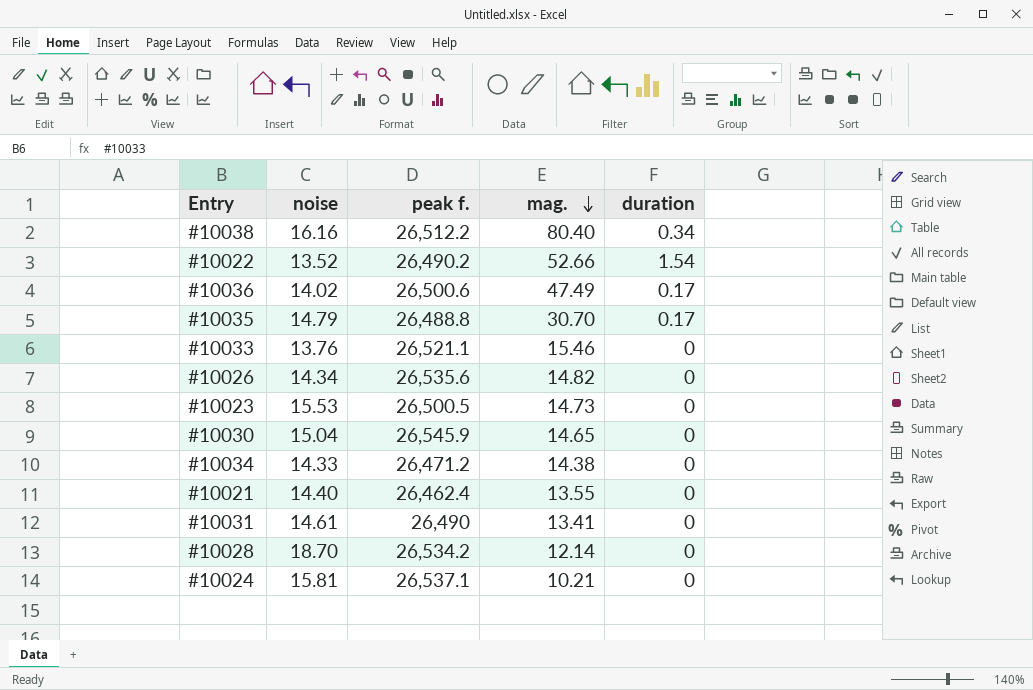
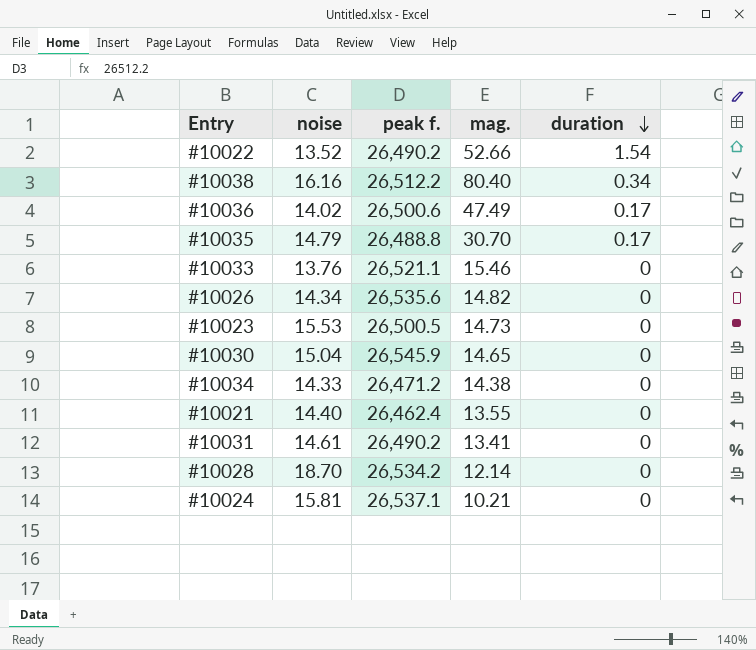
row order: mag. descending -> duration descending
#10031 | peak f.: 26,490 -> 26,490.2

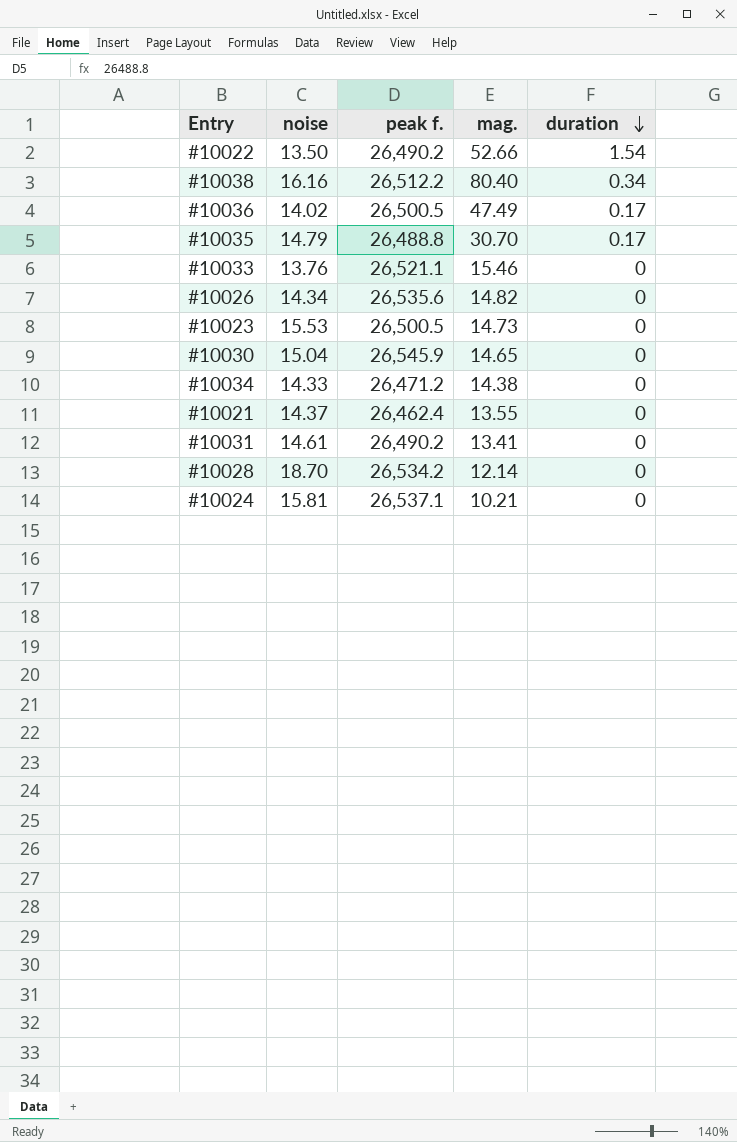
#10022 | noise: 13.52 -> 13.50
#10036 | peak f.: 26,500.6 -> 26,500.5
#10021 | noise: 14.40 -> 14.37

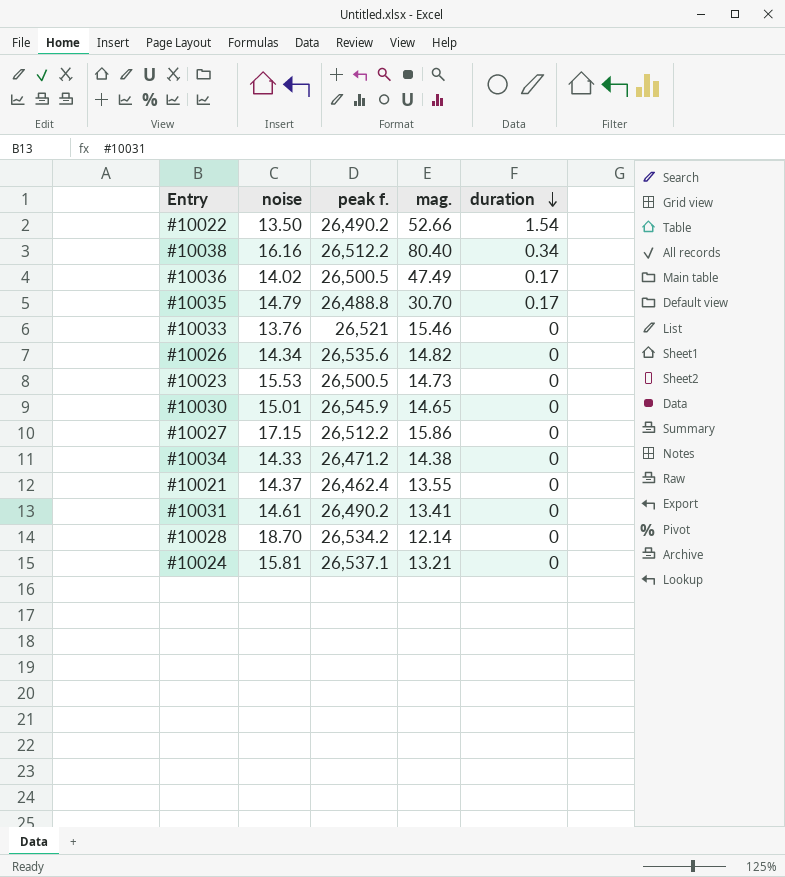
#10033 | peak f.: 26,521.1 -> 26,521
#10030 | noise: 15.04 -> 15.01
row #10027: none -> 17.15 | 26,512.2 | 15.86 | 0
#10024 | mag.: 10.21 -> 13.21

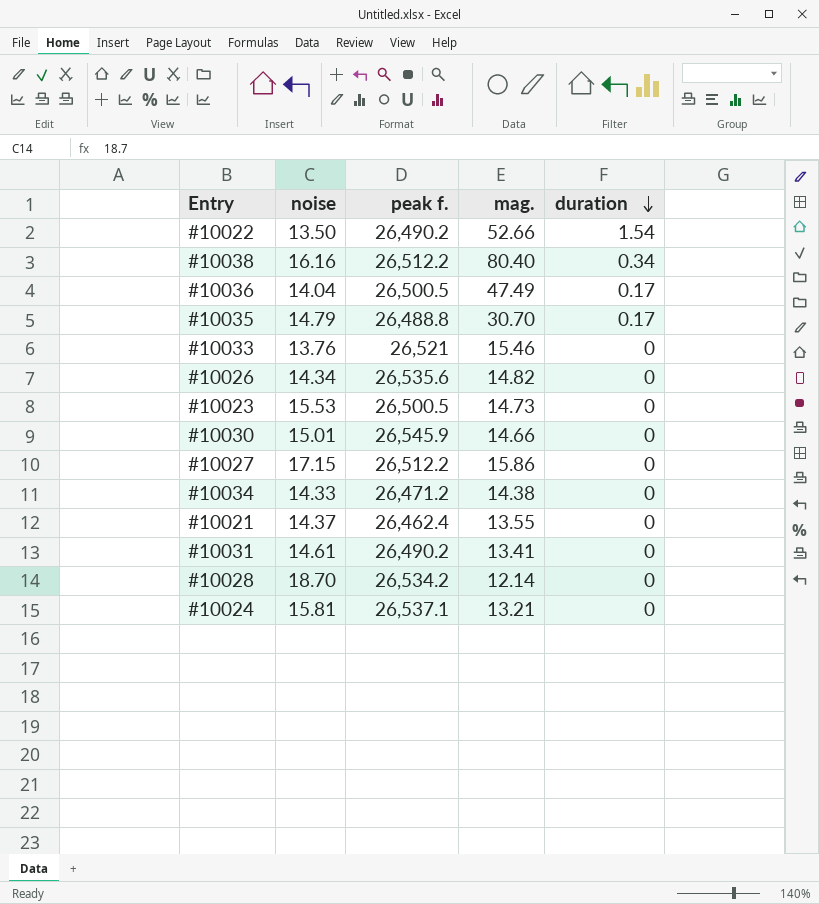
#10036 | noise: 14.02 -> 14.04
#10030 | mag.: 14.65 -> 14.66

